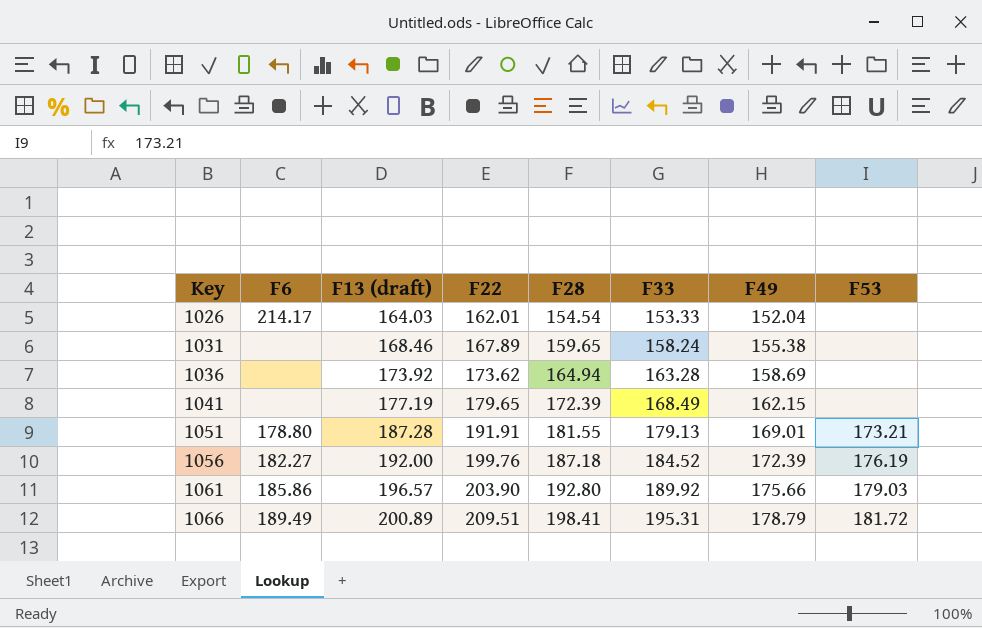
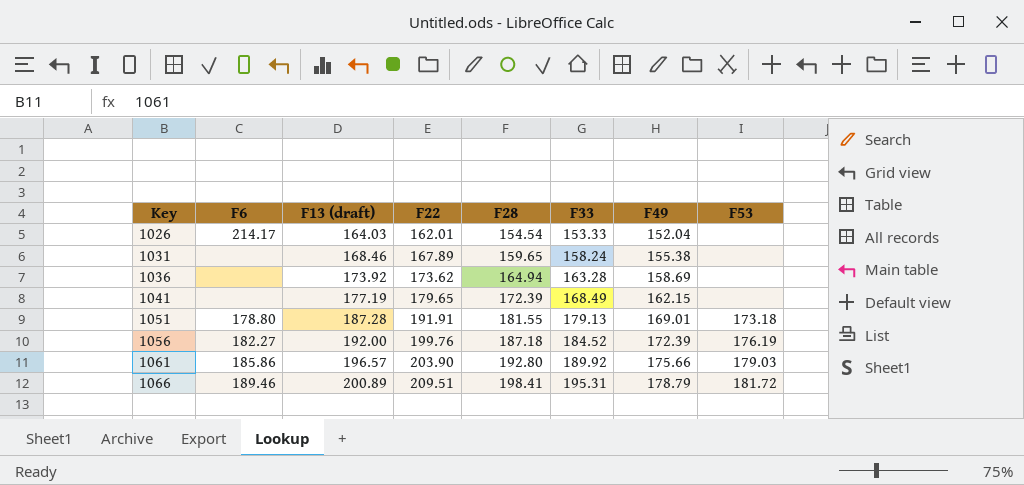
1051 | F53: 173.21 -> 173.18
1066 | F6: 189.49 -> 189.46

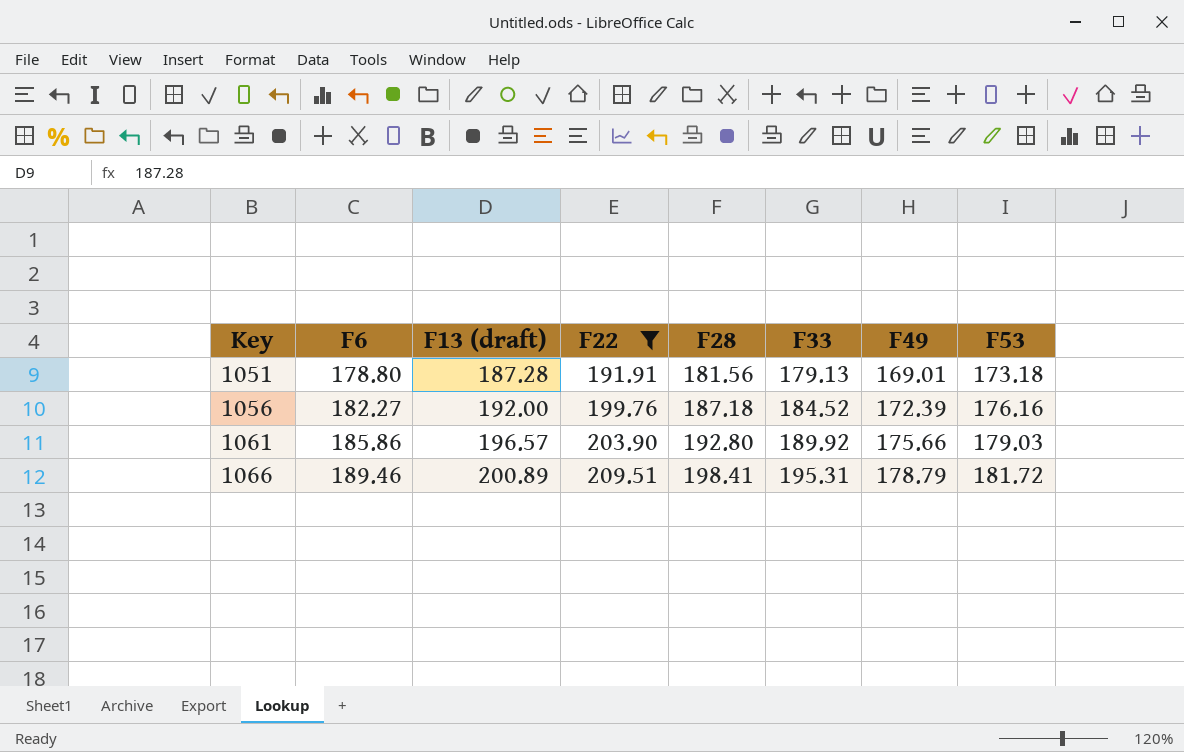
filter: none -> F22 >= 191.91
1051 | F28: 181.55 -> 181.56
1056 | F53: 176.19 -> 176.16

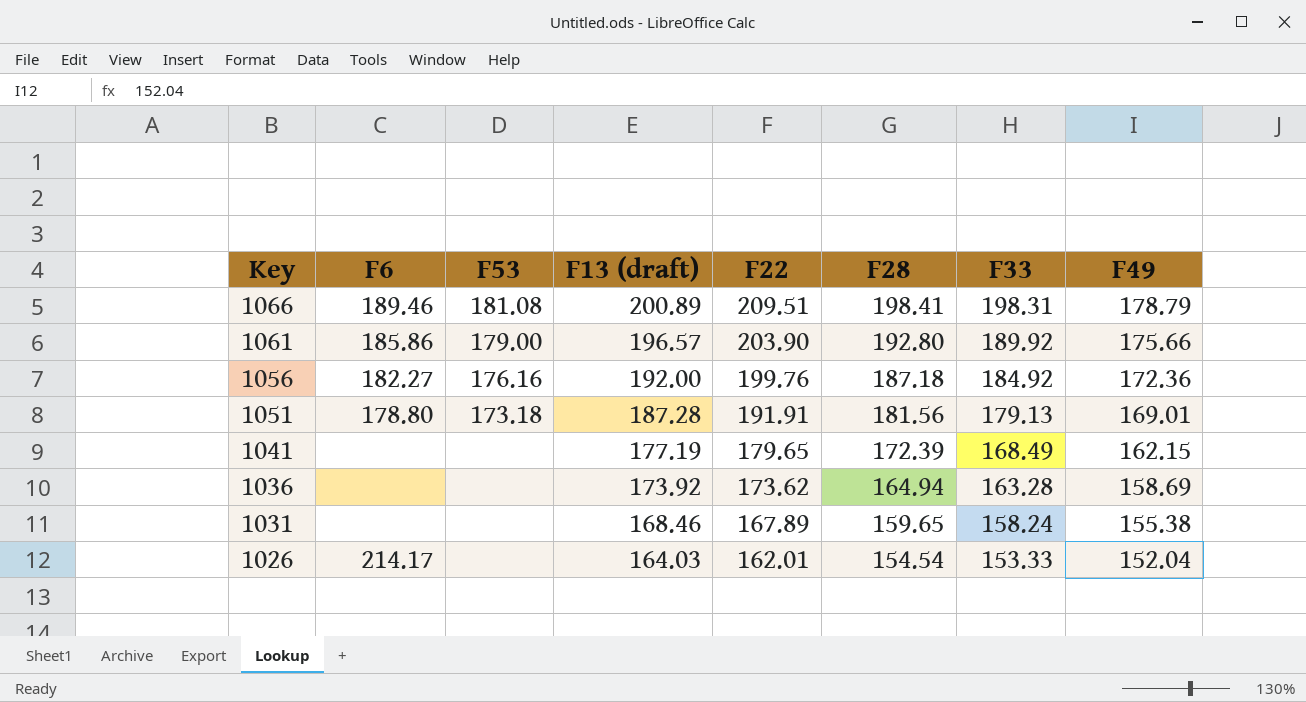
filter: F22 >= 191.91 -> none
row order: Key ascending -> Key descending
column F53 | position: 8 -> 3
1066 | F53: 181.72 -> 181.08
1066 | F33: 195.31 -> 198.31
1061 | F53: 179.03 -> 179.00
1056 | F33: 184.52 -> 184.92
1056 | F49: 172.39 -> 172.36

